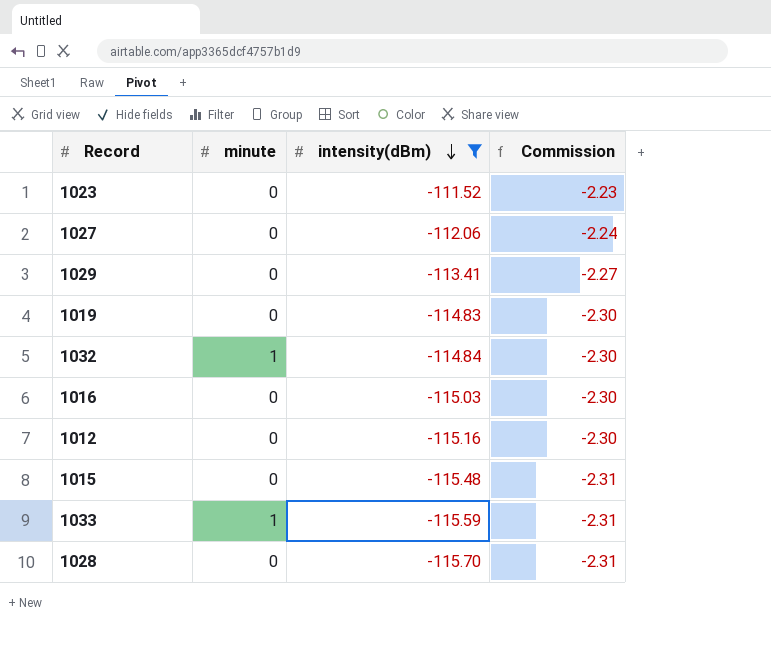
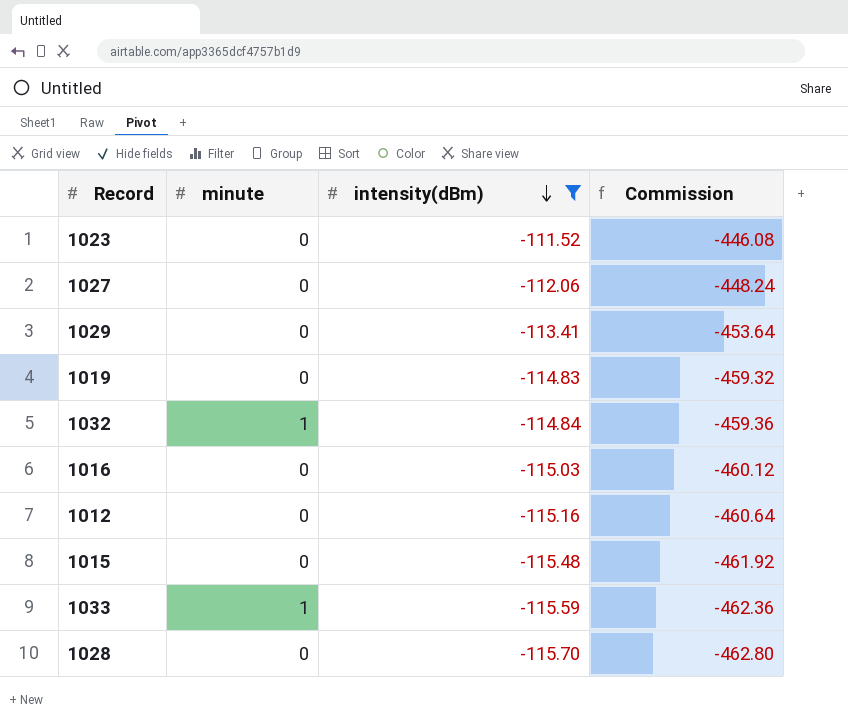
column Commission | formula: [intensity(dBm)] * 0.02 -> [intensity(dBm)] * 4

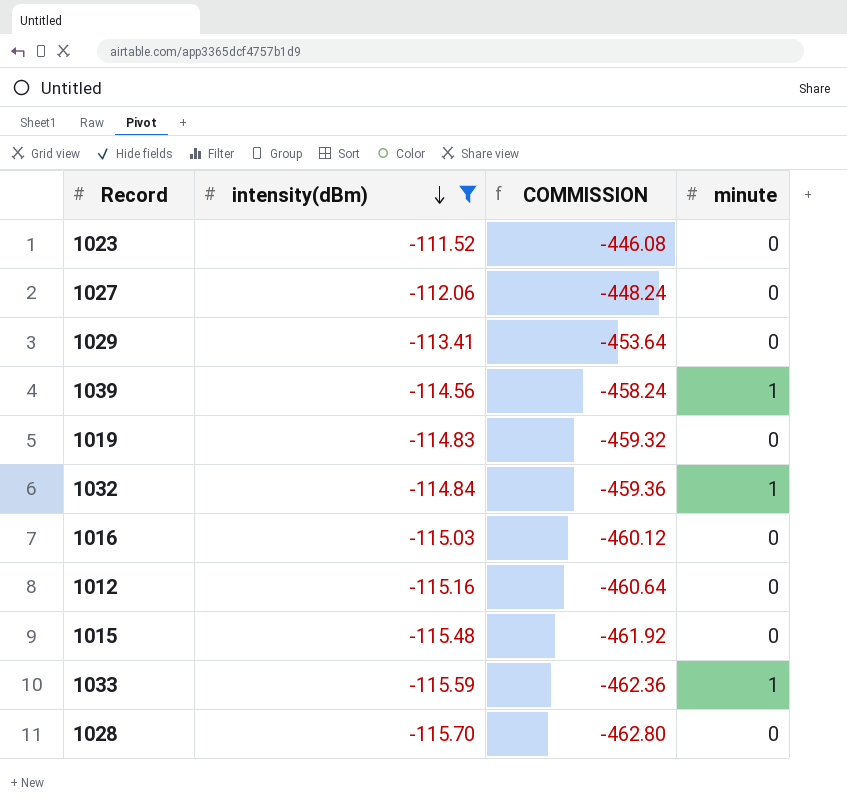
column name: Commission -> COMMISSION
column minute | position: 2 -> 4
row 1039: none -> -114.56 | -458.24 | 1

